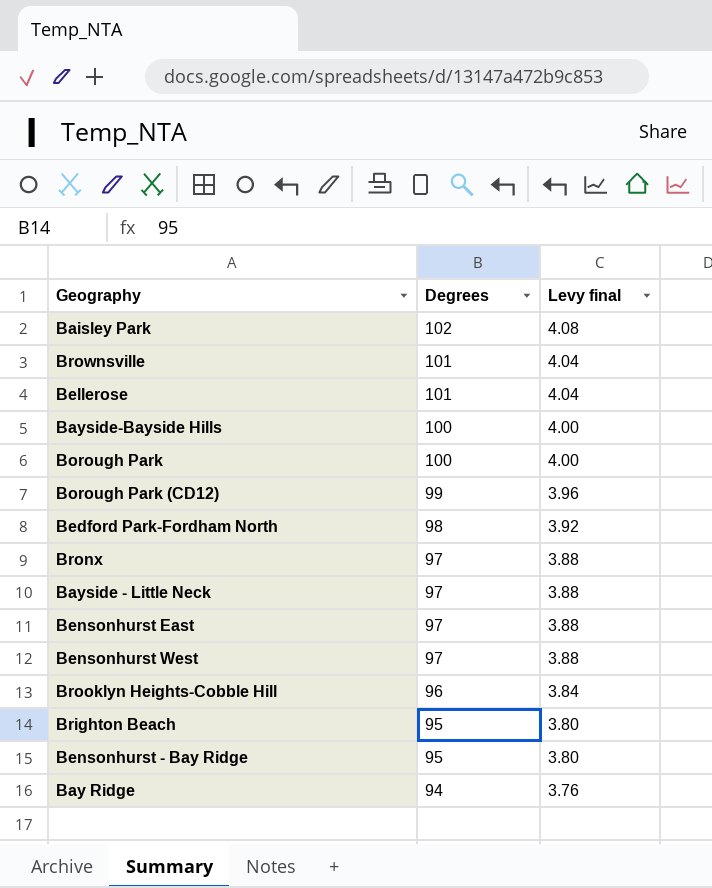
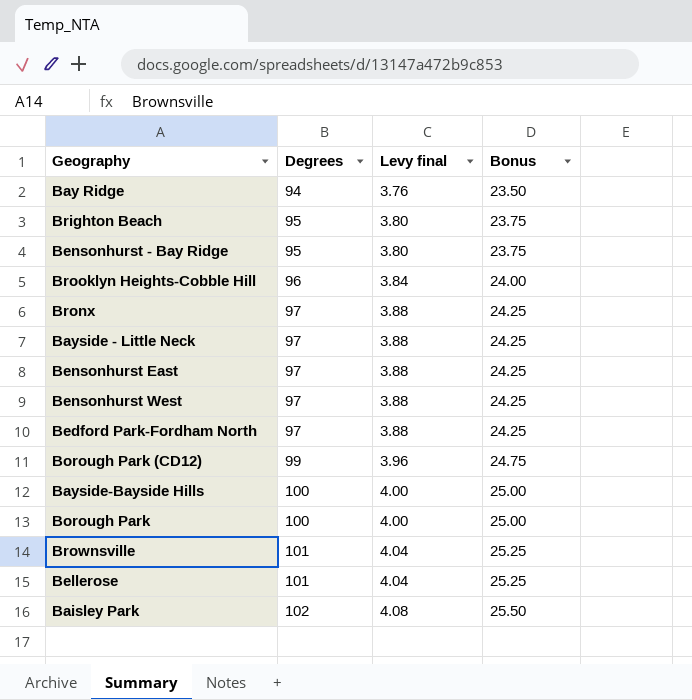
row order: Degrees descending -> Degrees ascending
column Bonus | formula: none -> [Degrees] * 0.25
Bedford Park-Fordham North | Degrees: 98 -> 97
Bedford Park-Fordham North | Levy final: 3.92 -> 3.88

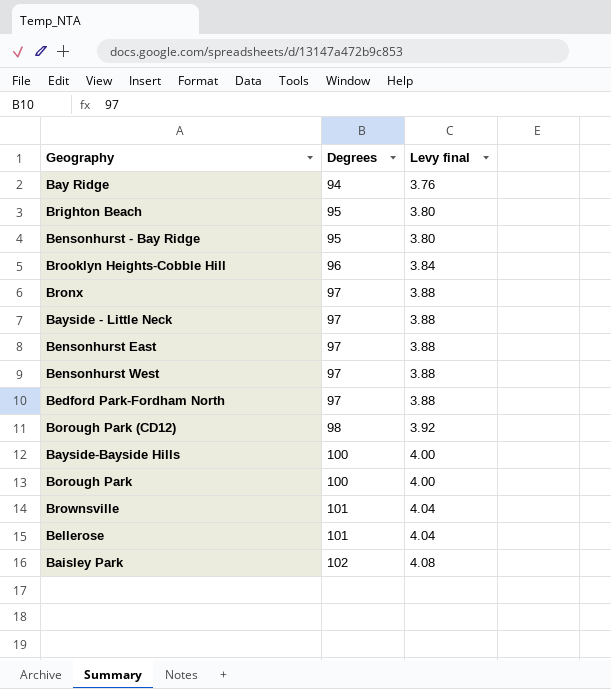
column Bonus | formula: [Degrees] * 0.25 -> none
Borough Park (CD12) | Degrees: 99 -> 98
Borough Park (CD12) | Levy final: 3.96 -> 3.92

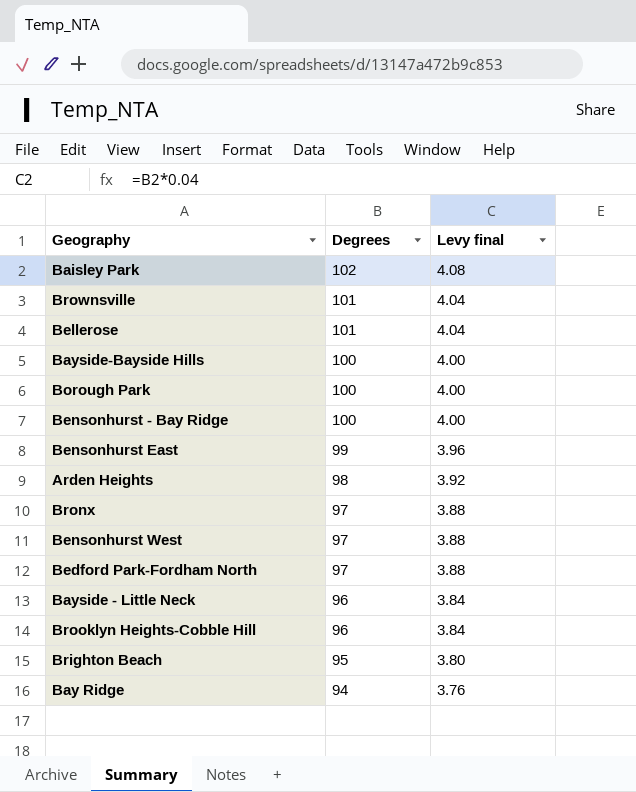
row order: Degrees ascending -> Degrees descending
row Borough Park (CD12): 98 | 3.92 -> none
Bensonhurst - Bay Ridge | Degrees: 95 -> 100
Bensonhurst - Bay Ridge | Levy final: 3.80 -> 4.00
Bensonhurst East | Degrees: 97 -> 99
Bensonhurst East | Levy final: 3.88 -> 3.96
row Arden Heights: none -> 98 | 3.92
Bayside - Little Neck | Degrees: 97 -> 96
Bayside - Little Neck | Levy final: 3.88 -> 3.84

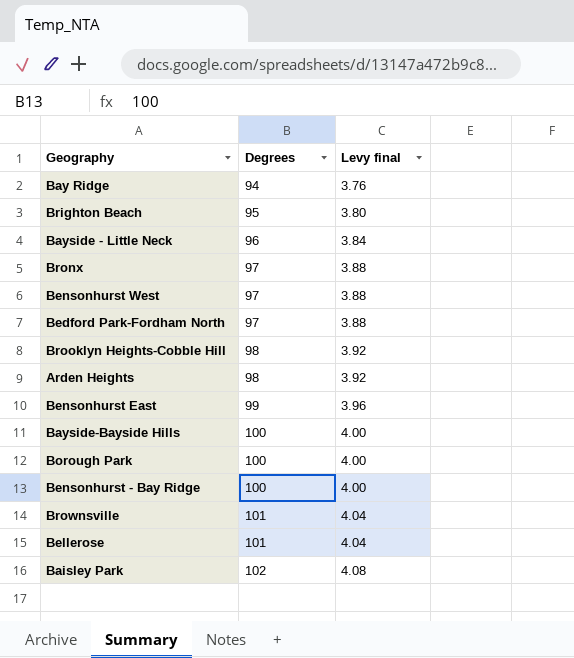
row order: Degrees descending -> Degrees ascending
Brooklyn Heights-Cobble Hill | Degrees: 96 -> 98
Brooklyn Heights-Cobble Hill | Levy final: 3.84 -> 3.92

